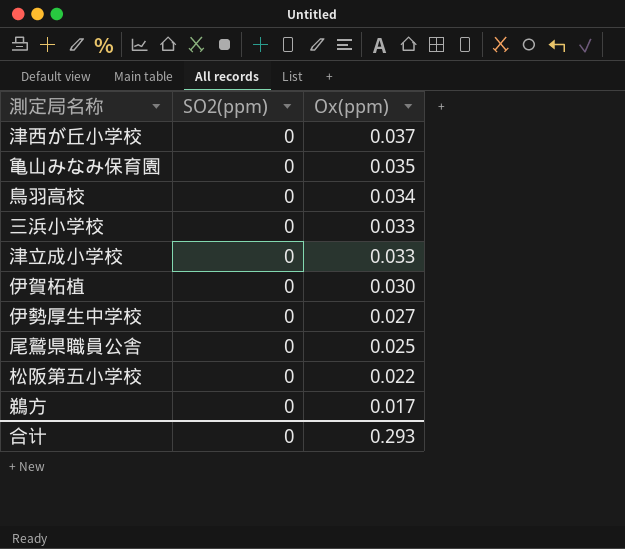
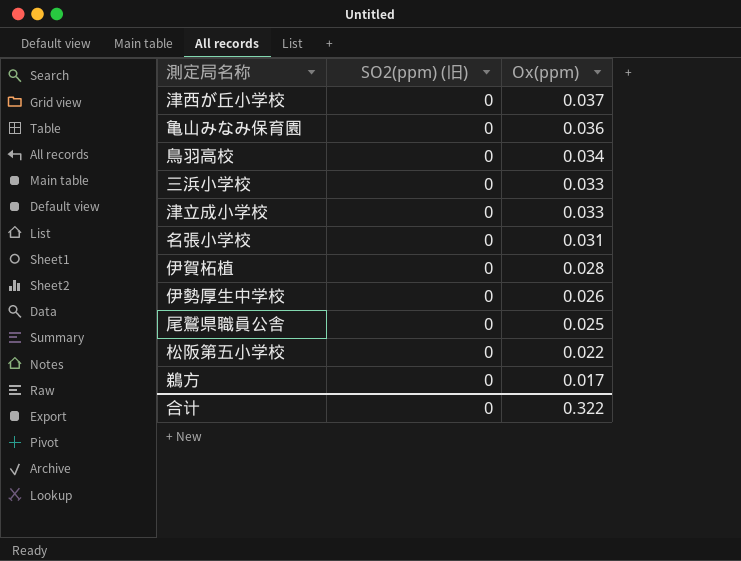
column name: SO2(ppm) -> SO2(ppm) (旧)
亀山みなみ保育園 | Ox(ppm): 0.035 -> 0.036
row 名張小学校: none -> 0 | 0.031
伊賀柘植 | Ox(ppm): 0.030 -> 0.028
伊勢厚生中学校 | Ox(ppm): 0.027 -> 0.026
合计 | Ox(ppm): 0.293 -> 0.322

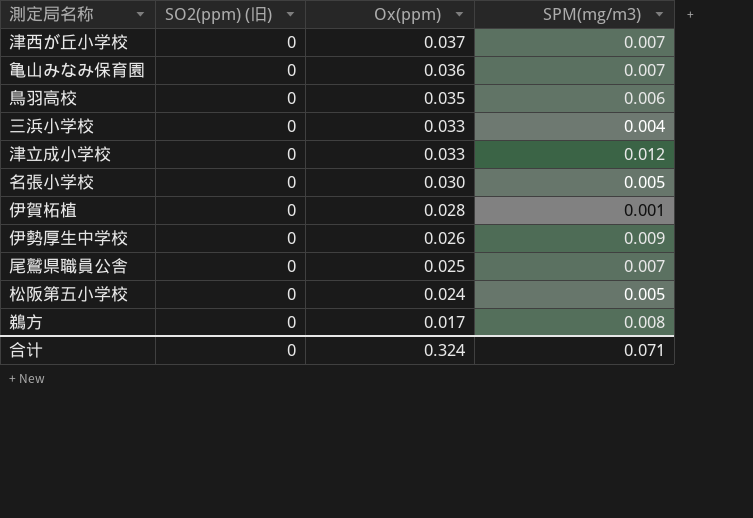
column SPM(mg/m3) | position: none -> 4
鳥羽高校 | Ox(ppm): 0.034 -> 0.035
名張小学校 | Ox(ppm): 0.031 -> 0.030
松阪第五小学校 | Ox(ppm): 0.022 -> 0.024
合计 | Ox(ppm): 0.322 -> 0.324

